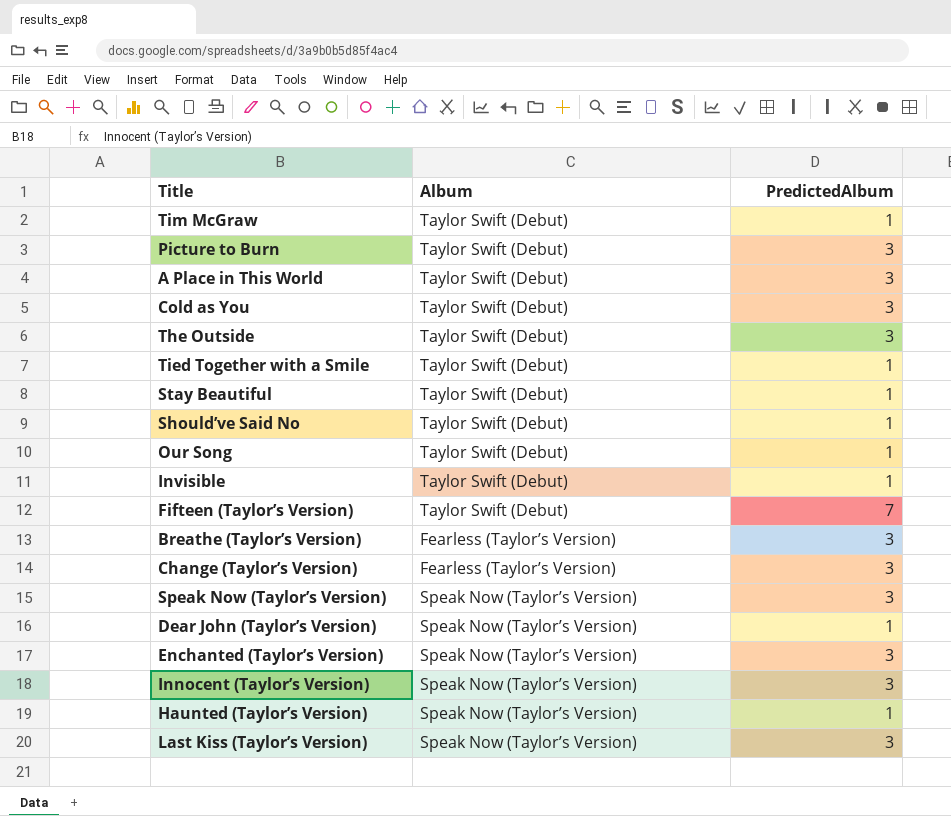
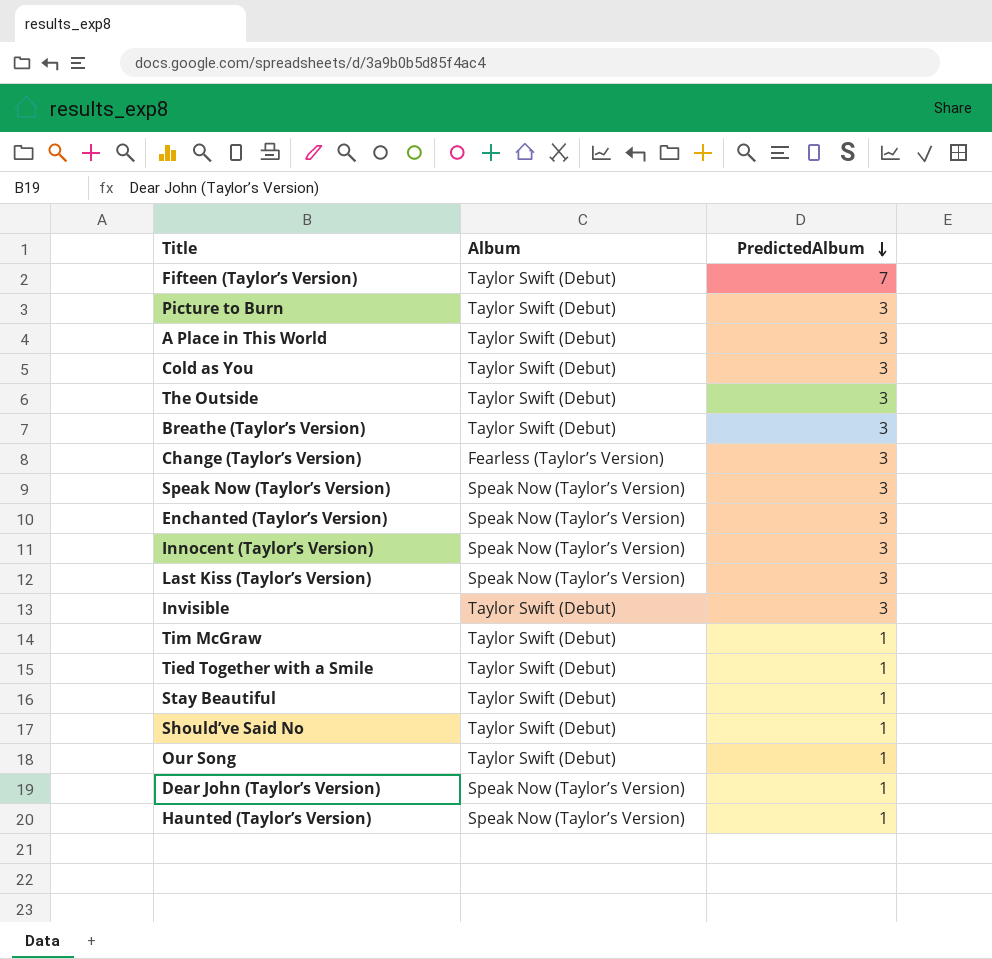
row order: none -> PredictedAlbum descending
Breathe (Taylor’s Version) | Album: Fearless (Taylor’s Version) -> Taylor Swift (Debut)
Invisible | PredictedAlbum: 1 -> 3

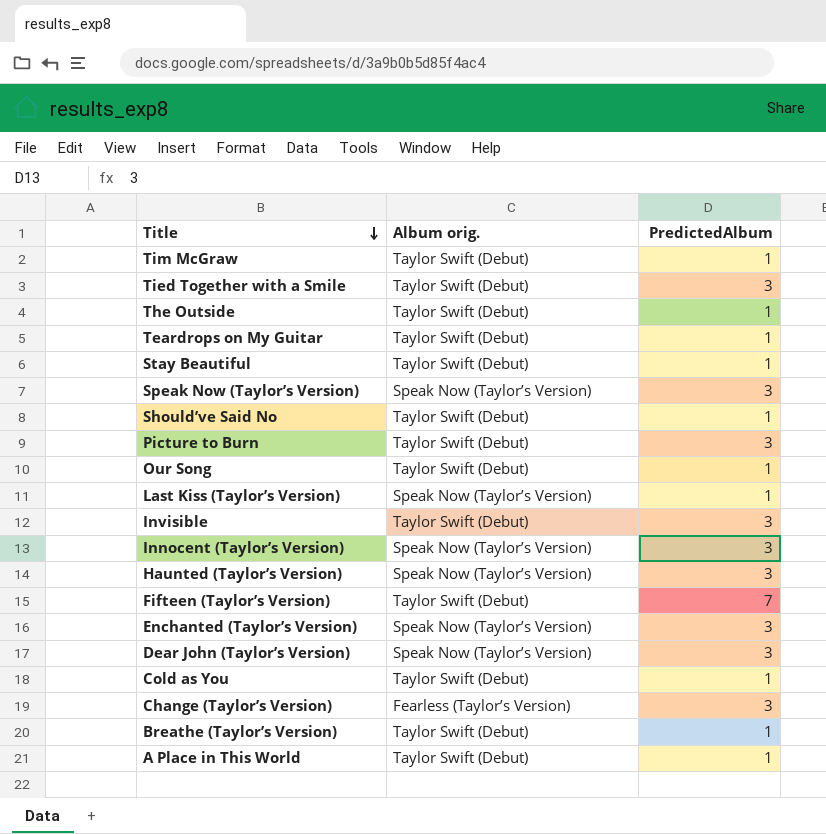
row order: PredictedAlbum descending -> Title descending
column name: Album -> Album orig.
Tied Together with a Smile | PredictedAlbum: 1 -> 3
The Outside | PredictedAlbum: 3 -> 1
row Teardrops on My Guitar: none -> Taylor Swift (Debut) | 1
Last Kiss (Taylor’s Version) | PredictedAlbum: 3 -> 1
Haunted (Taylor’s Version) | PredictedAlbum: 1 -> 3
Dear John (Taylor’s Version) | PredictedAlbum: 1 -> 3
Cold as You | PredictedAlbum: 3 -> 1
Breathe (Taylor’s Version) | PredictedAlbum: 3 -> 1
A Place in This World | PredictedAlbum: 3 -> 1

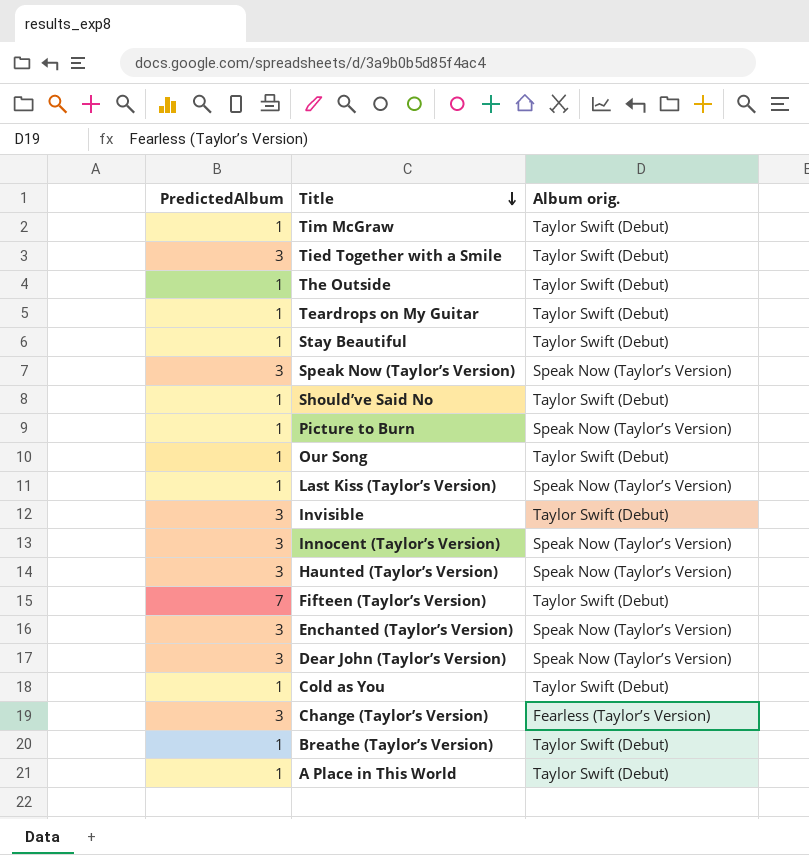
column PredictedAlbum | position: 3 -> 1
Picture to Burn | PredictedAlbum: 3 -> 1
Picture to Burn | Album orig.: Taylor Swift (Debut) -> Speak Now (Taylor’s Version)

